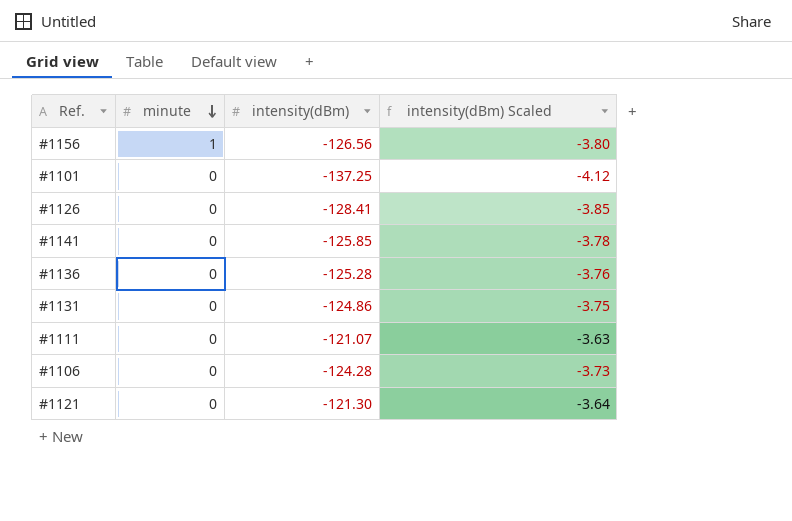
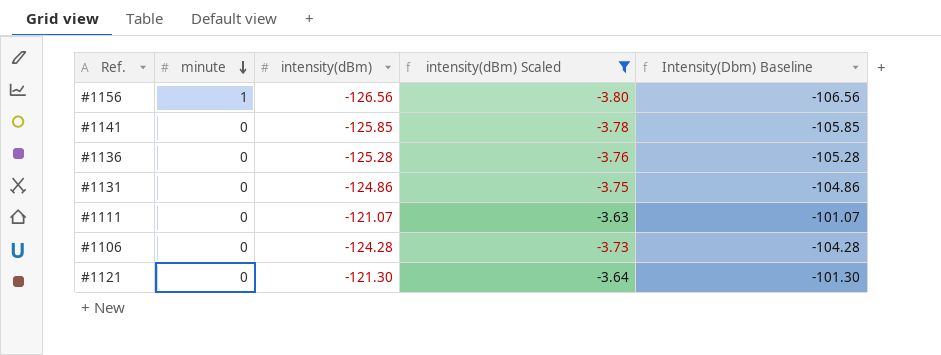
filter: none -> intensity(dBm) Scaled >= -3.80
column Intensity(Dbm) Baseline | formula: none -> [intensity(dBm)] + 20

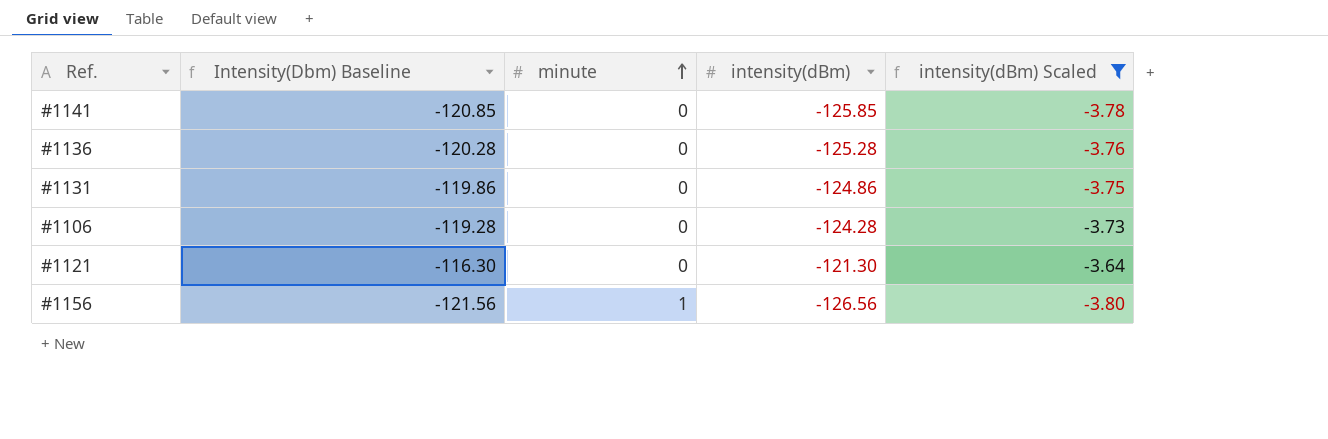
row order: minute descending -> minute ascending
column Intensity(Dbm) Baseline | formula: [intensity(dBm)] + 20 -> [intensity(dBm)] + 5
column Intensity(Dbm) Baseline | position: 5 -> 2
row #1111: 0 | -121.07 | -3.63 | -101.07 -> none

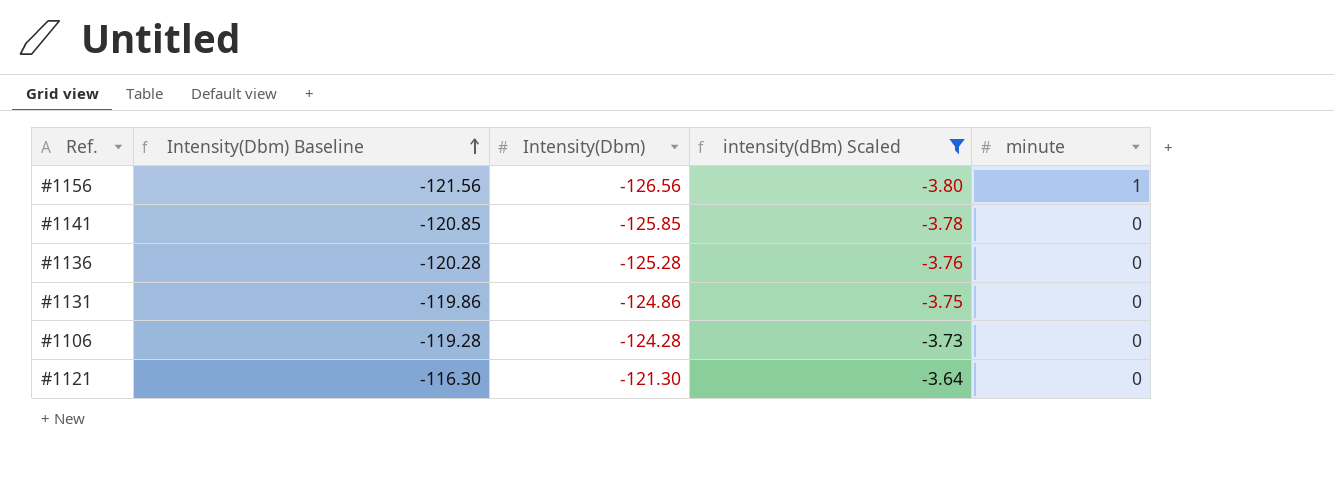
row order: minute ascending -> Intensity(Dbm) Baseline ascending
column name: intensity(dBm) -> Intensity(Dbm)
column minute | position: 3 -> 5

